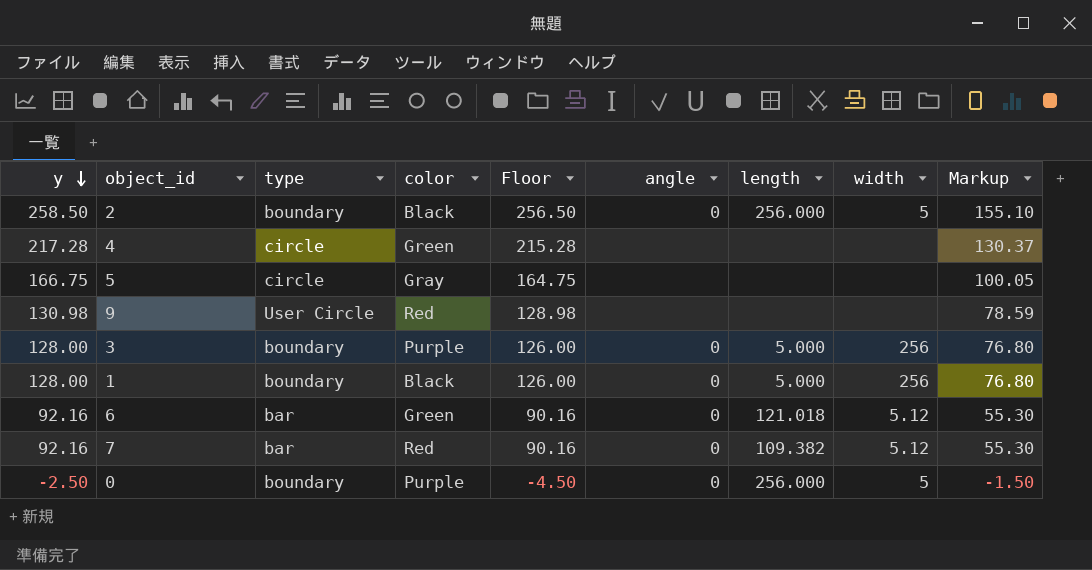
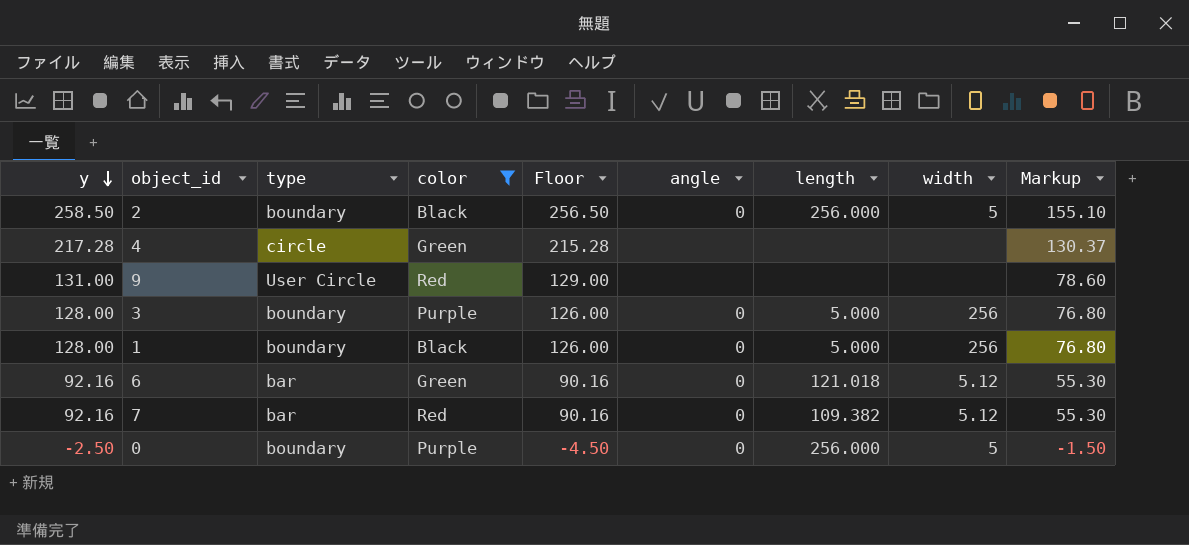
filter: none -> color != Gray
9 | y: 130.98 -> 131.00
9 | Floor: 128.98 -> 129.00
9 | Markup: 78.59 -> 78.60

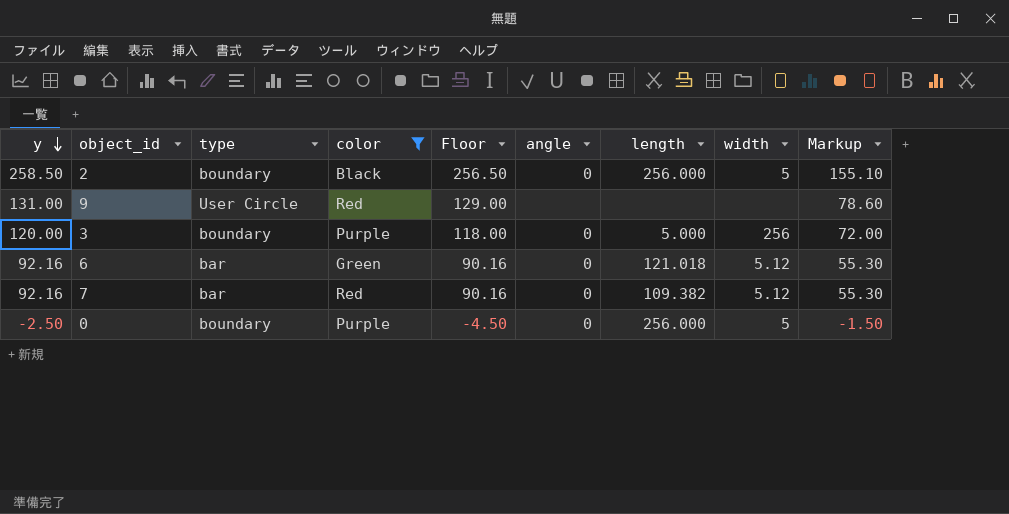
row 4: 217.28 | circle | Green | 215.28 | none | none | none | 130.37 -> none
row 1: 128.00 | boundary | Black | 126.00 | 0 | 5.000 | 256 | 76.80 -> none
3 | y: 128.00 -> 120.00
3 | Floor: 126.00 -> 118.00
3 | Markup: 76.80 -> 72.00

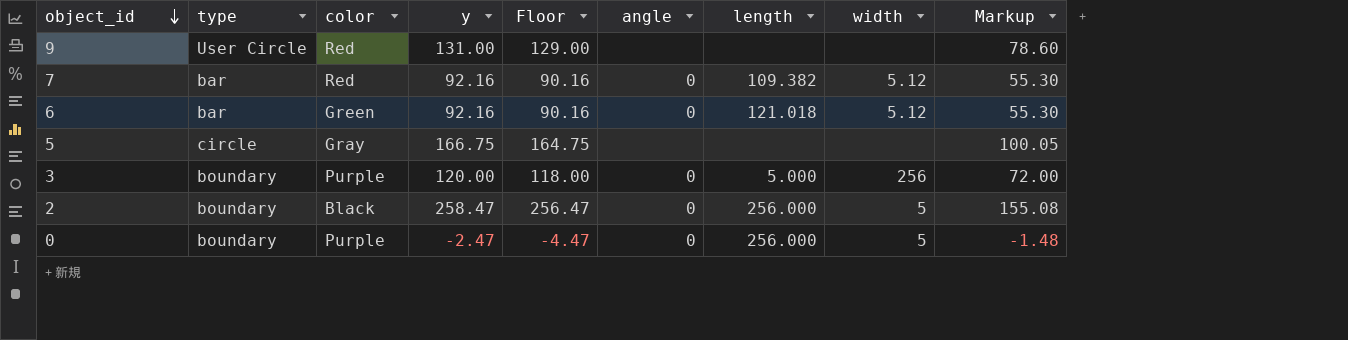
filter: color != Gray -> none
row order: y descending -> object_id descending
column y | position: 1 -> 4
2 | y: 258.50 -> 258.47
2 | Floor: 256.50 -> 256.47
2 | Markup: 155.10 -> 155.08
0 | y: -2.50 -> -2.47
0 | Floor: -4.50 -> -4.47
0 | Markup: -1.50 -> -1.48

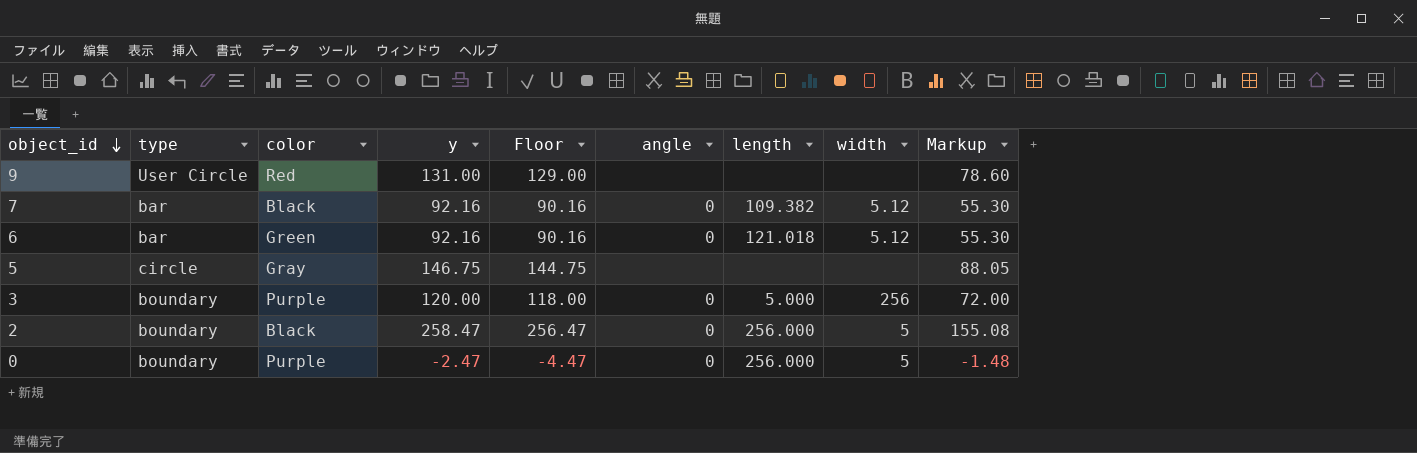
7 | color: Red -> Black
5 | y: 166.75 -> 146.75
5 | Floor: 164.75 -> 144.75
5 | Markup: 100.05 -> 88.05

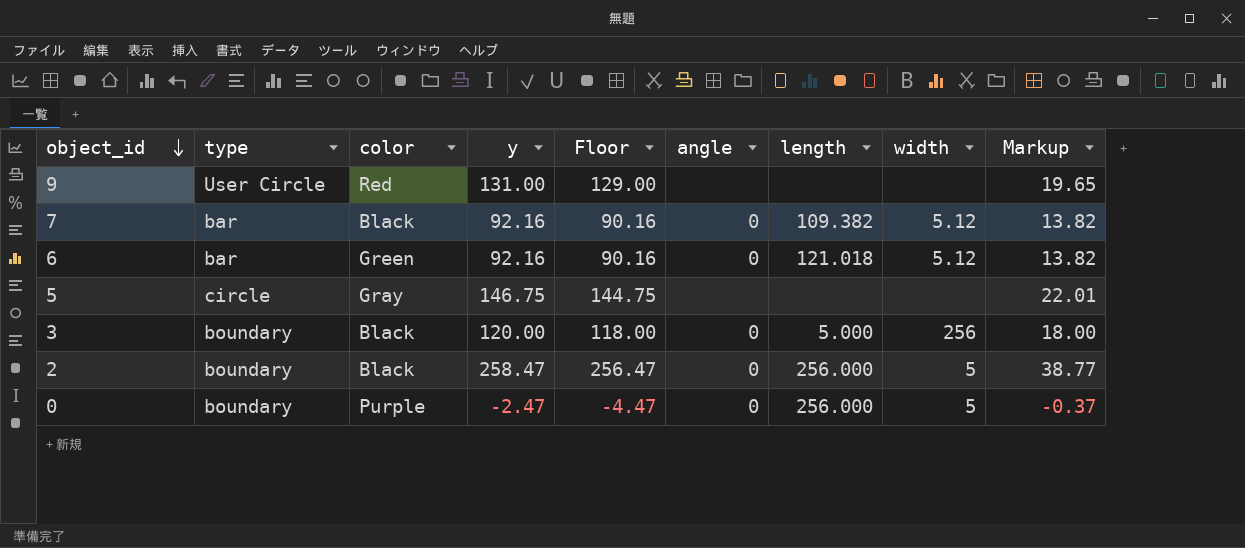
column Markup | formula: [y] * 0.6 -> [y] * 0.15
3 | color: Purple -> Black

